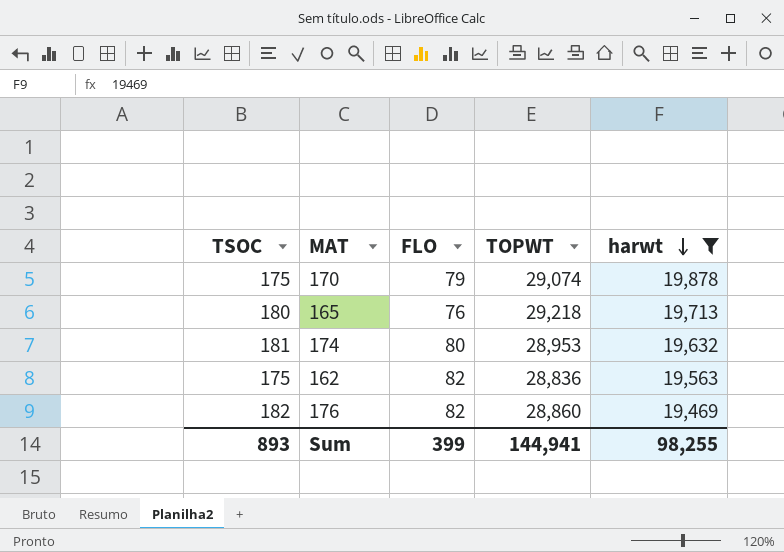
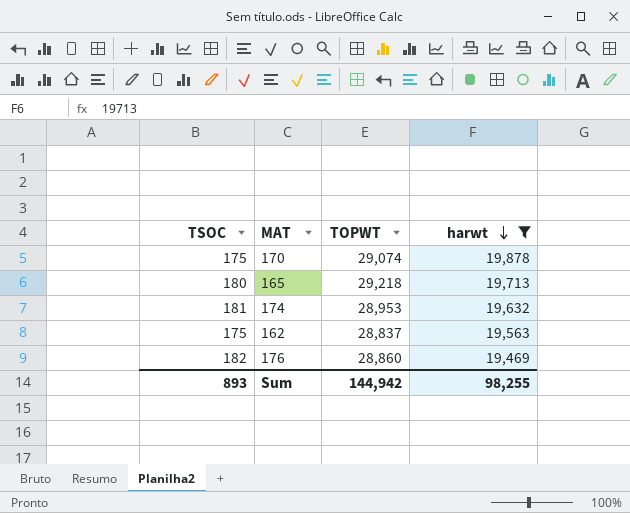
column FLO | position: 3 -> none
162 | TOPWT: 28,836 -> 28,837
Sum | TOPWT: 144,941 -> 144,942

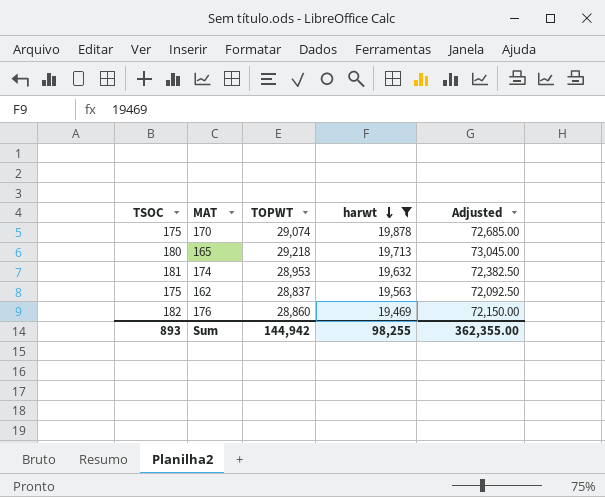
column Adjusted | formula: none -> [TOPWT] * 2.5

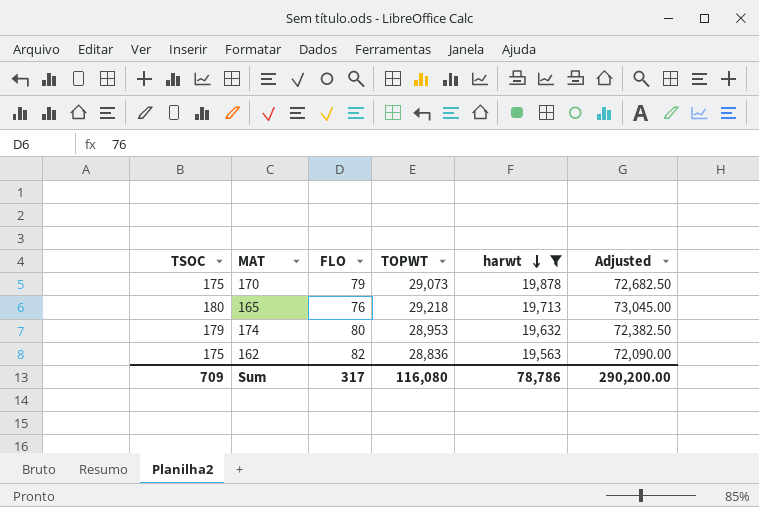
column FLO | position: none -> 3
row 176: 182 | 28,860 | 19,469 | 72,150.00 -> none
170 | TOPWT: 29,074 -> 29,073
170 | Adjusted: 72,685.00 -> 72,682.50
174 | TSOC: 181 -> 179
162 | TOPWT: 28,837 -> 28,836
162 | Adjusted: 72,092.50 -> 72,090.00
Sum | TSOC: 893 -> 709
Sum | TOPWT: 144,942 -> 116,080
Sum | harwt: 98,255 -> 78,786
Sum | Adjusted: 362,355.00 -> 290,200.00

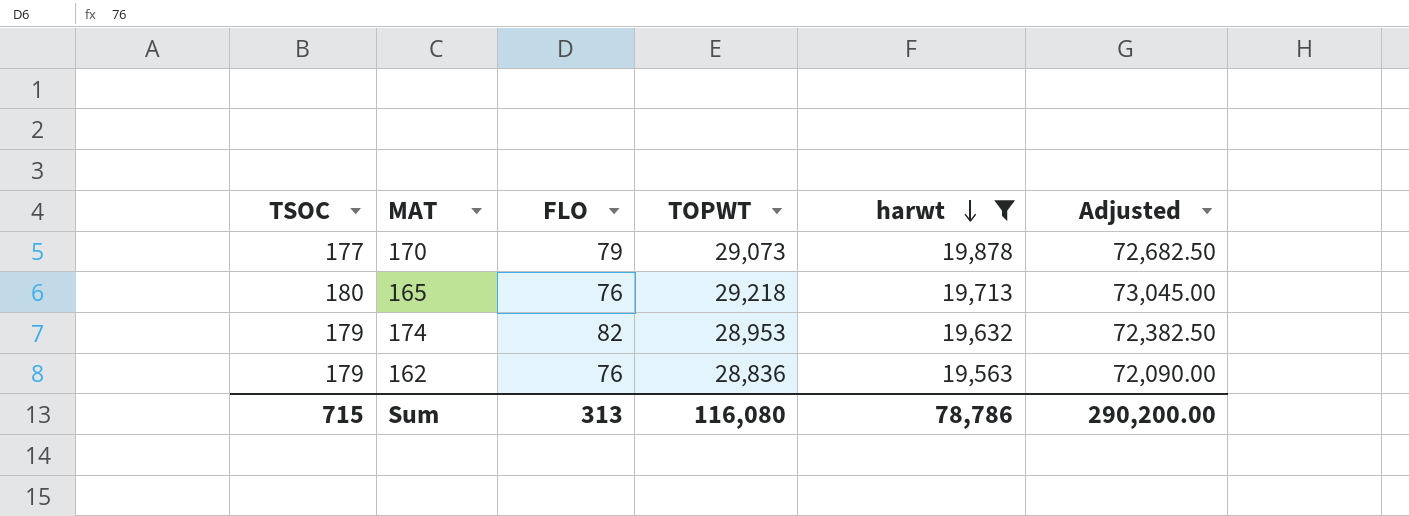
170 | TSOC: 175 -> 177
174 | FLO: 80 -> 82
162 | TSOC: 175 -> 179
162 | FLO: 82 -> 76
Sum | TSOC: 709 -> 715
Sum | FLO: 317 -> 313

